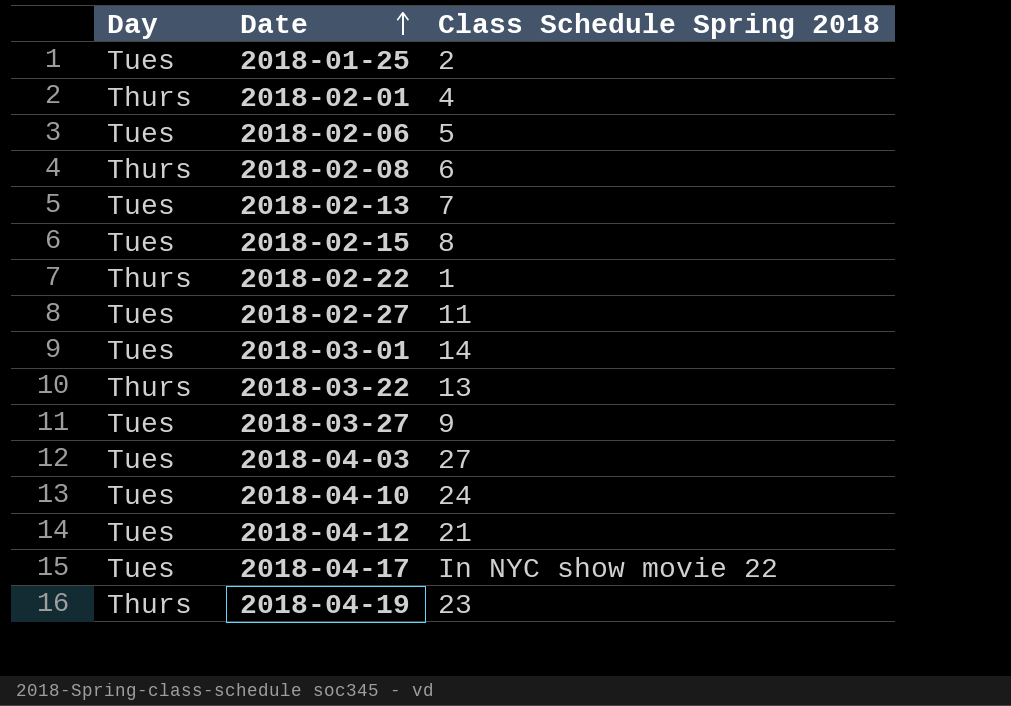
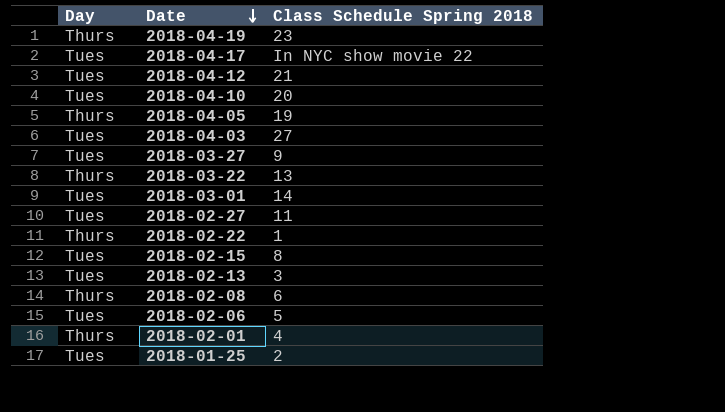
row order: Date ascending -> Date descending
2018-04-10 | Class Schedule Spring 2018: 24 -> 20
row 2018-04-05: none -> Thurs | 19
2018-02-13 | Class Schedule Spring 2018: 7 -> 3

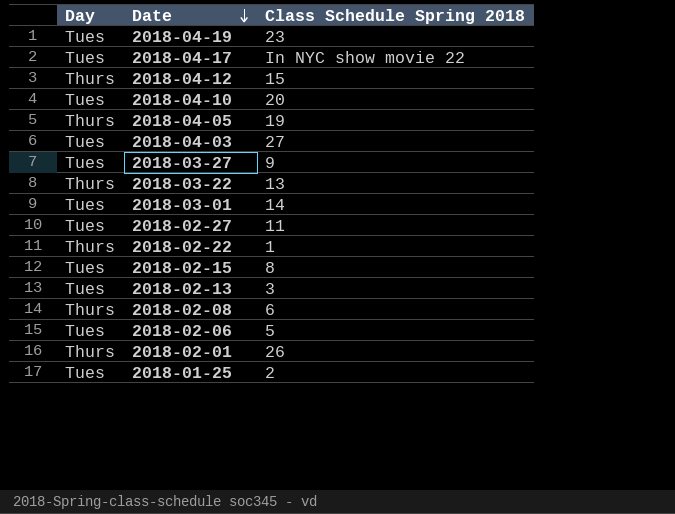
2018-04-19 | Day: Thurs -> Tues
2018-04-12 | Day: Tues -> Thurs
2018-04-12 | Class Schedule Spring 2018: 21 -> 15
2018-02-01 | Class Schedule Spring 2018: 4 -> 26

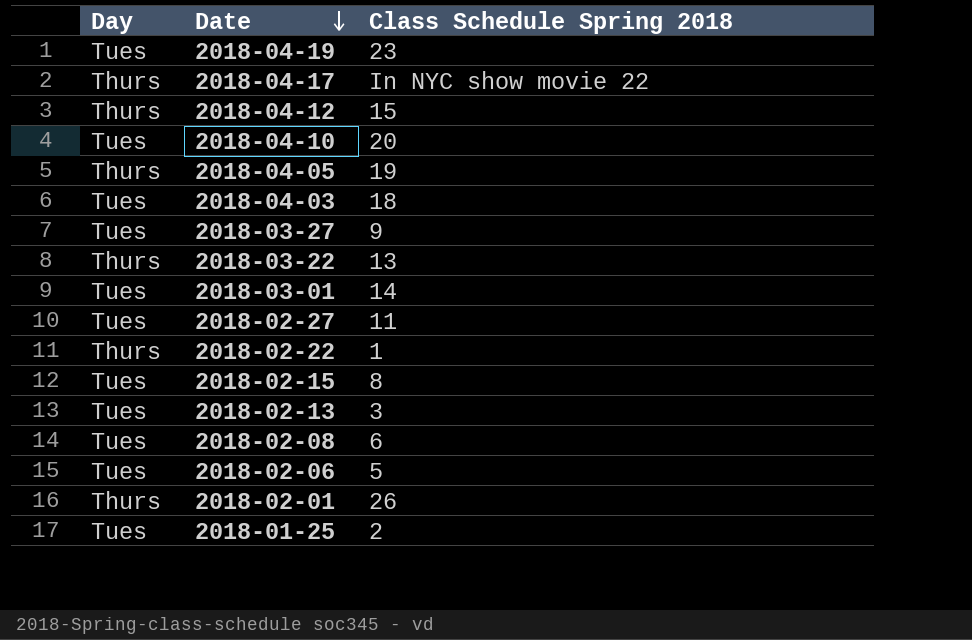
2018-04-17 | Day: Tues -> Thurs
2018-04-03 | Class Schedule Spring 2018: 27 -> 18
2018-02-08 | Day: Thurs -> Tues

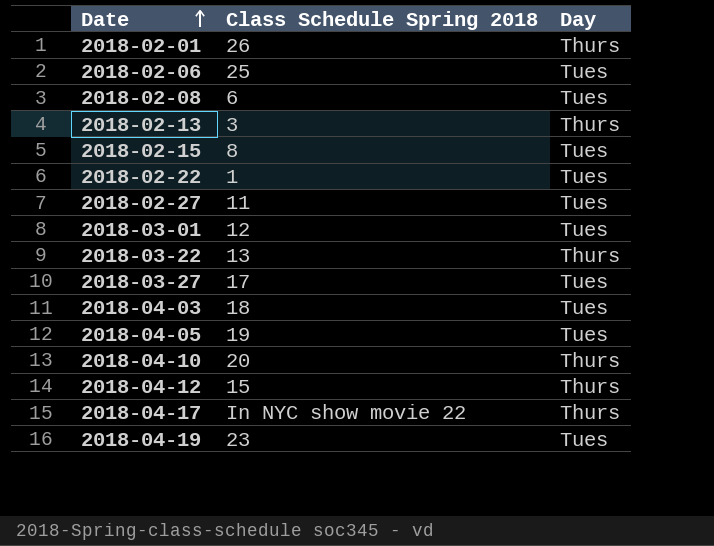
row order: Date descending -> Date ascending
column Day | position: 1 -> 3
row 2018-01-25: Tues | 2 -> none
2018-02-06 | Class Schedule Spring 2018: 5 -> 25
2018-02-13 | Day: Tues -> Thurs
2018-02-22 | Day: Thurs -> Tues
2018-03-01 | Class Schedule Spring 2018: 14 -> 12
2018-03-27 | Class Schedule Spring 2018: 9 -> 17
2018-04-05 | Day: Thurs -> Tues
2018-04-10 | Day: Tues -> Thurs

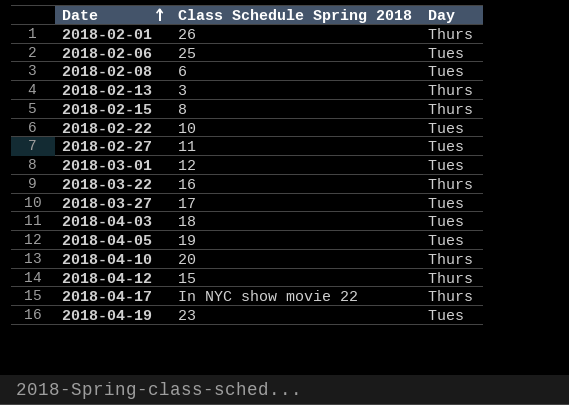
2018-02-15 | Day: Tues -> Thurs
2018-02-22 | Class Schedule Spring 2018: 1 -> 10
2018-03-22 | Class Schedule Spring 2018: 13 -> 16

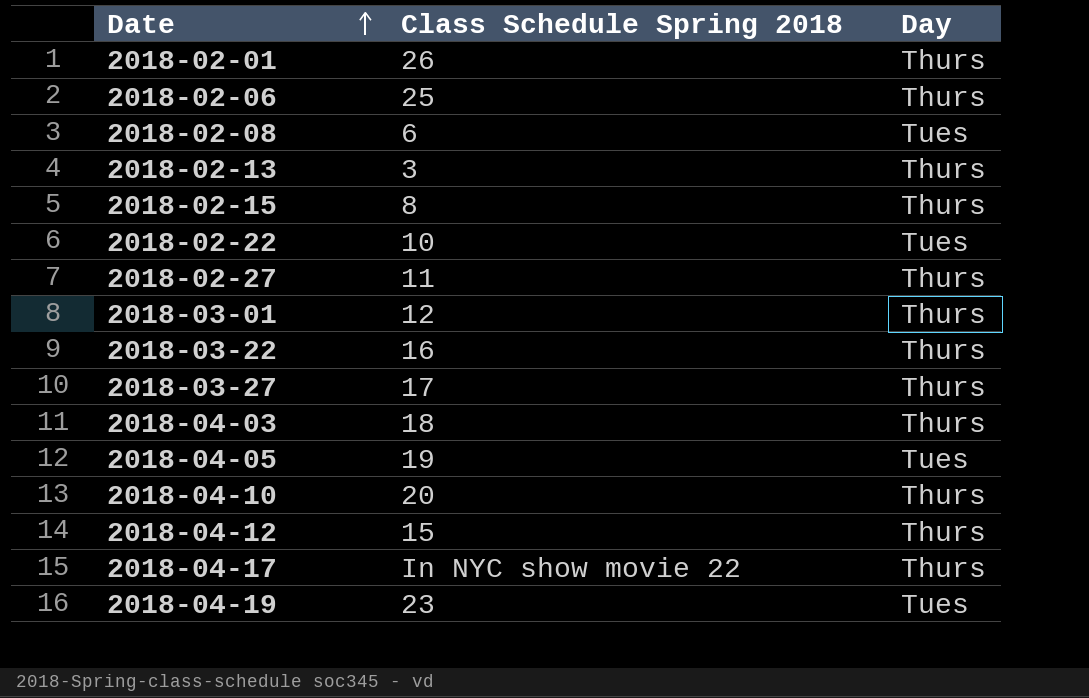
2018-02-06 | Day: Tues -> Thurs
2018-02-27 | Day: Tues -> Thurs
2018-03-01 | Day: Tues -> Thurs
2018-03-27 | Day: Tues -> Thurs
2018-04-03 | Day: Tues -> Thurs

